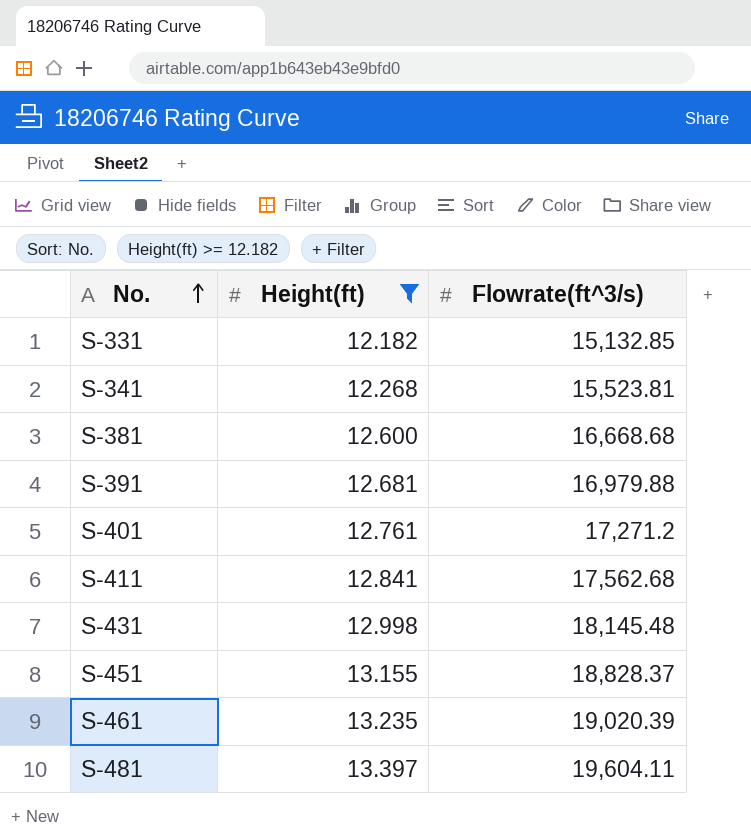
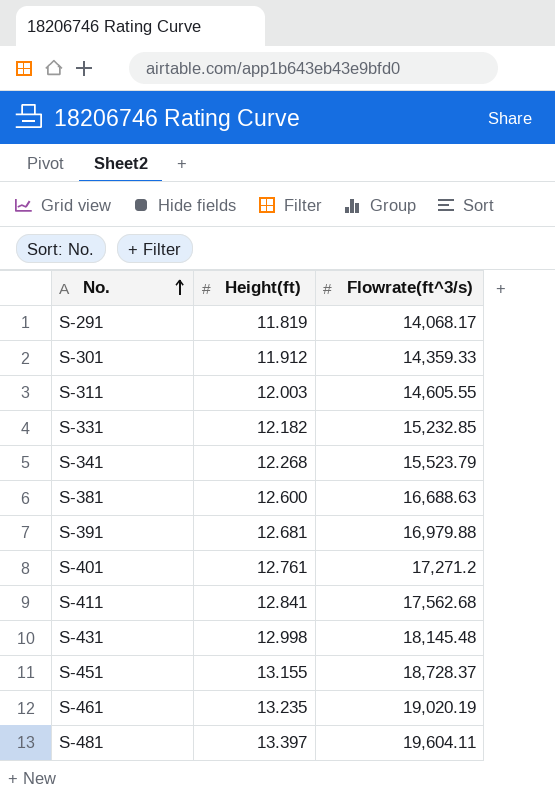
filter: Height(ft) >= 12.182 -> none
S-331 | Flowrate(ft^3/s): 15,132.85 -> 15,232.85
S-341 | Flowrate(ft^3/s): 15,523.81 -> 15,523.79
S-381 | Flowrate(ft^3/s): 16,668.68 -> 16,688.63
S-451 | Flowrate(ft^3/s): 18,828.37 -> 18,728.37
S-461 | Flowrate(ft^3/s): 19,020.39 -> 19,020.19

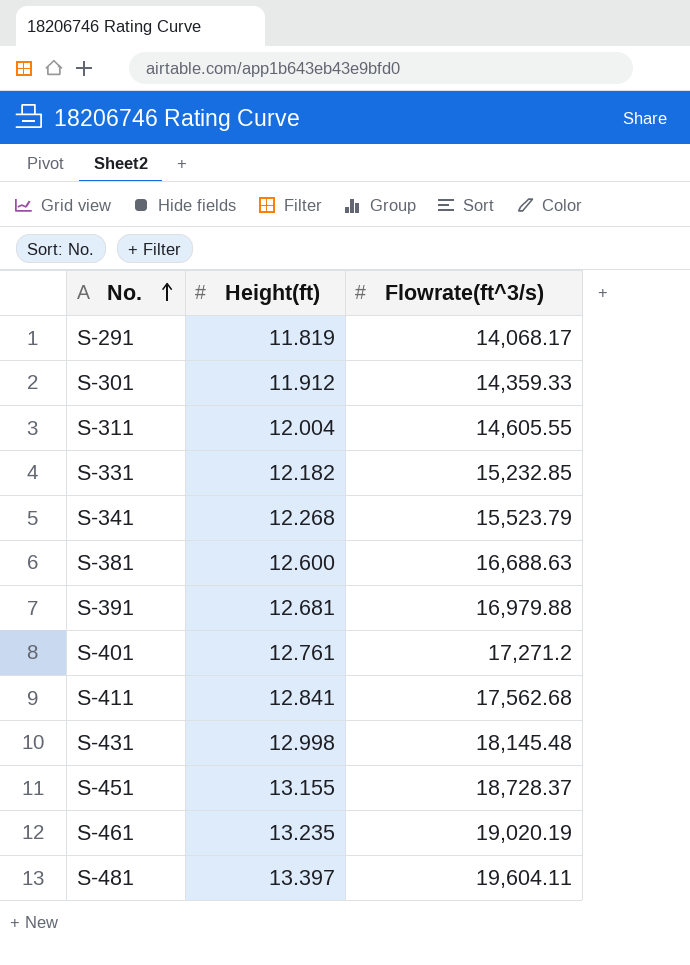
S-311 | Height(ft): 12.003 -> 12.004

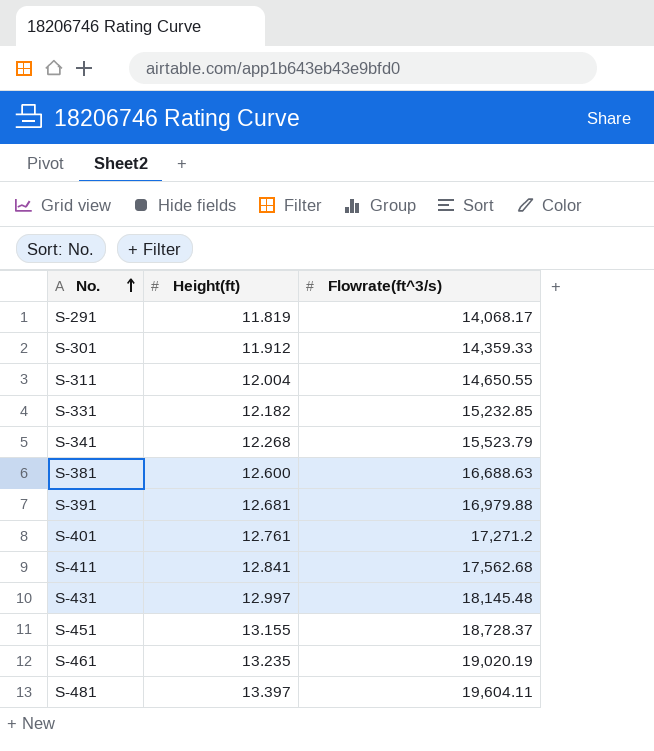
S-311 | Flowrate(ft^3/s): 14,605.55 -> 14,650.55
S-431 | Height(ft): 12.998 -> 12.997

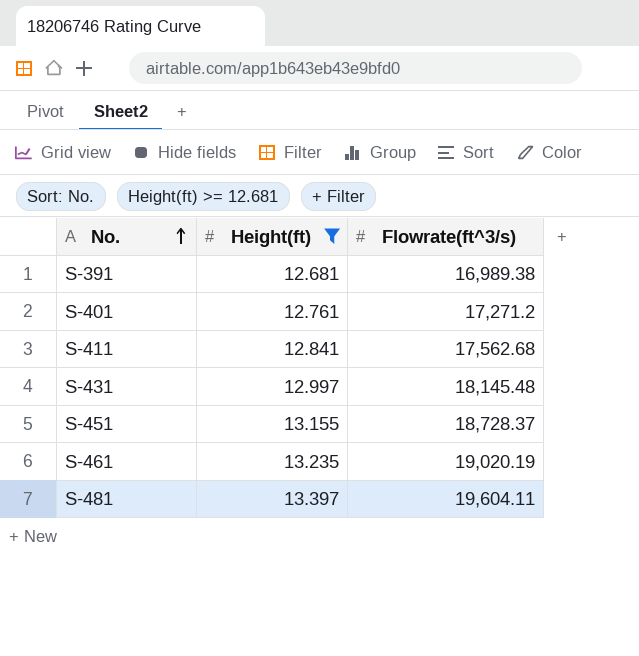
filter: none -> Height(ft) >= 12.681
S-391 | Flowrate(ft^3/s): 16,979.88 -> 16,989.38

